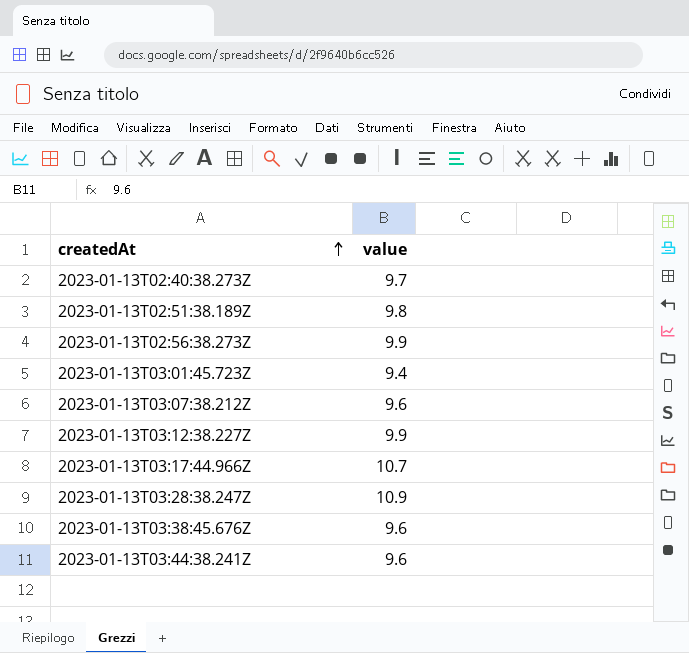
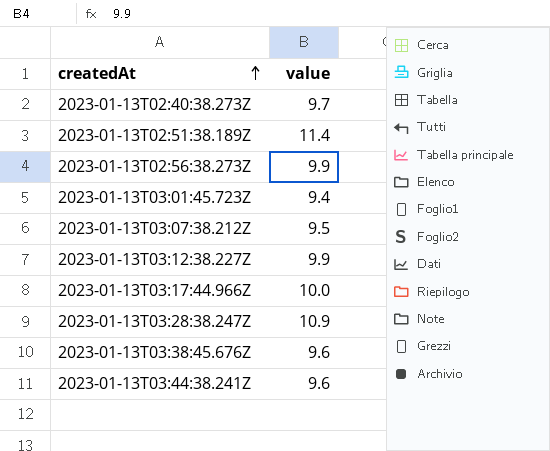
2023-01-13T02:51:38.189Z | value: 9.8 -> 11.4
2023-01-13T03:07:38.212Z | value: 9.6 -> 9.5
2023-01-13T03:17:44.966Z | value: 10.7 -> 10.0

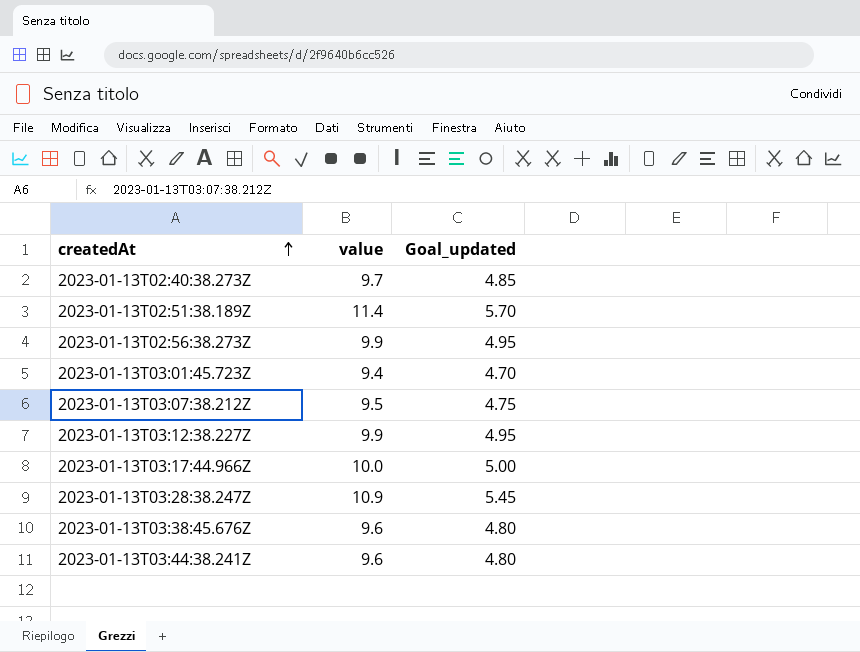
column Goal_updated | formula: none -> [value] * 0.5

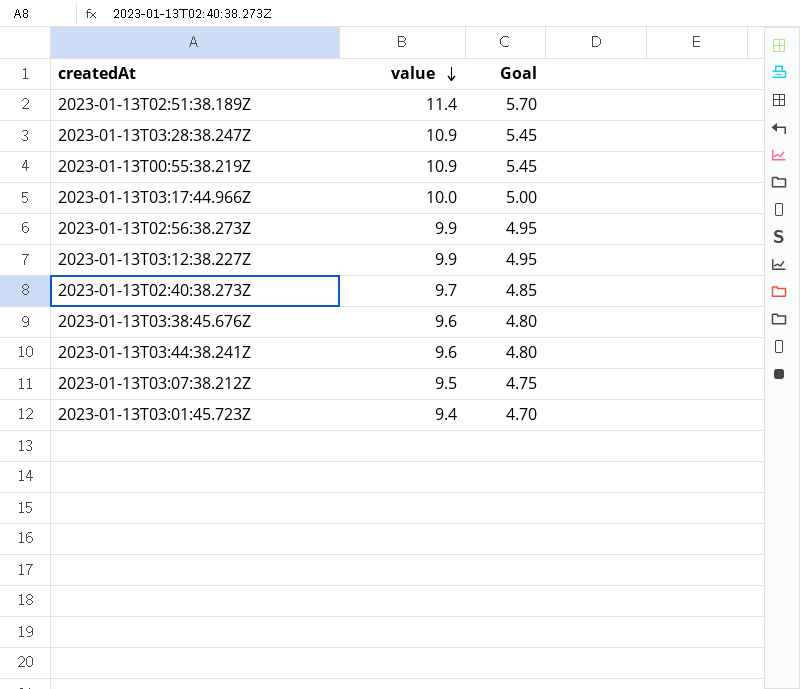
row order: createdAt ascending -> value descending
column name: Goal_updated -> Goal
row 2023-01-13T00:55:38.219Z: none -> 10.9 | 5.45

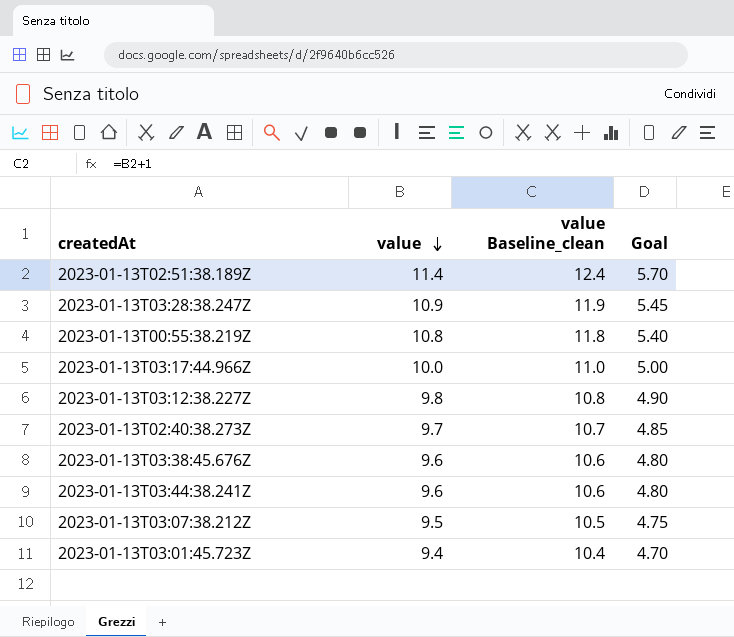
column value Baseline_clean | formula: none -> [value] + 1
row 2023-01-13T02:56:38.273Z: 9.9 | 4.95 -> none
2023-01-13T00:55:38.219Z | value: 10.9 -> 10.8
2023-01-13T00:55:38.219Z | Goal: 5.45 -> 5.40
2023-01-13T03:12:38.227Z | value: 9.9 -> 9.8
2023-01-13T03:12:38.227Z | Goal: 4.95 -> 4.90

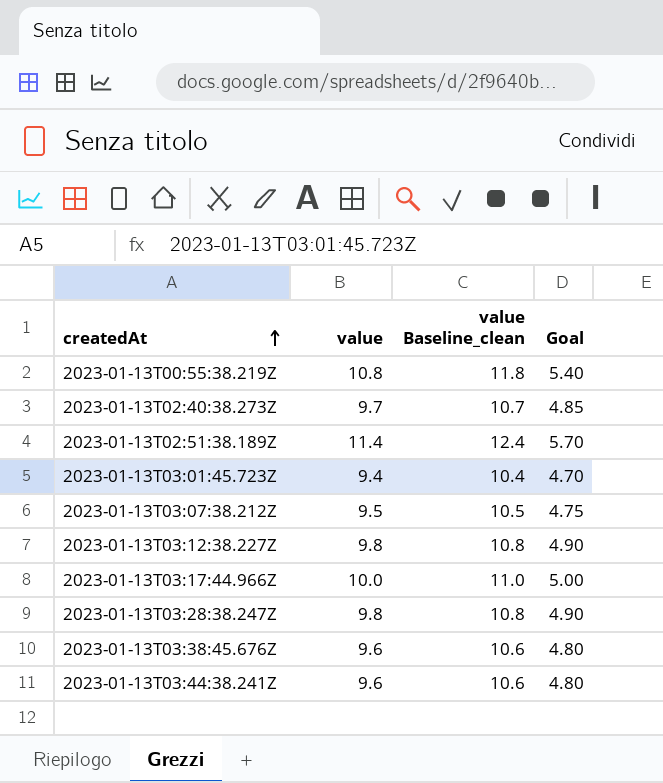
row order: value descending -> createdAt ascending
2023-01-13T03:28:38.247Z | value: 10.9 -> 9.8
2023-01-13T03:28:38.247Z | value Baseline_clean: 11.9 -> 10.8
2023-01-13T03:28:38.247Z | Goal: 5.45 -> 4.90

